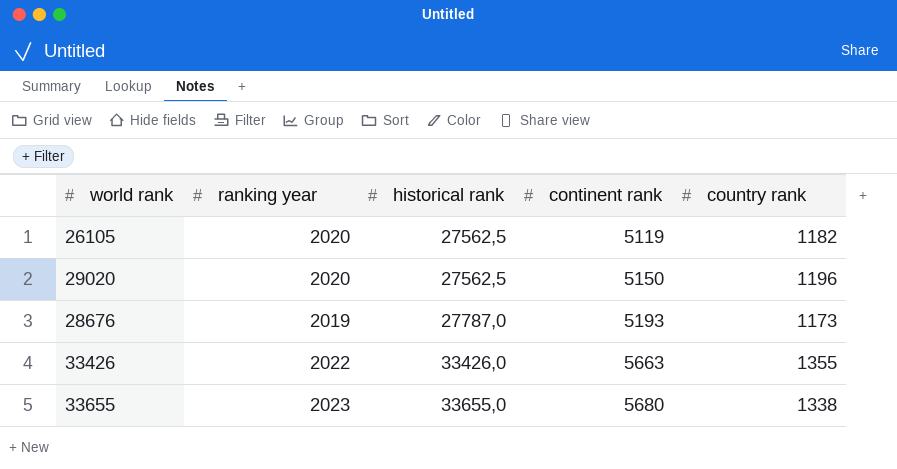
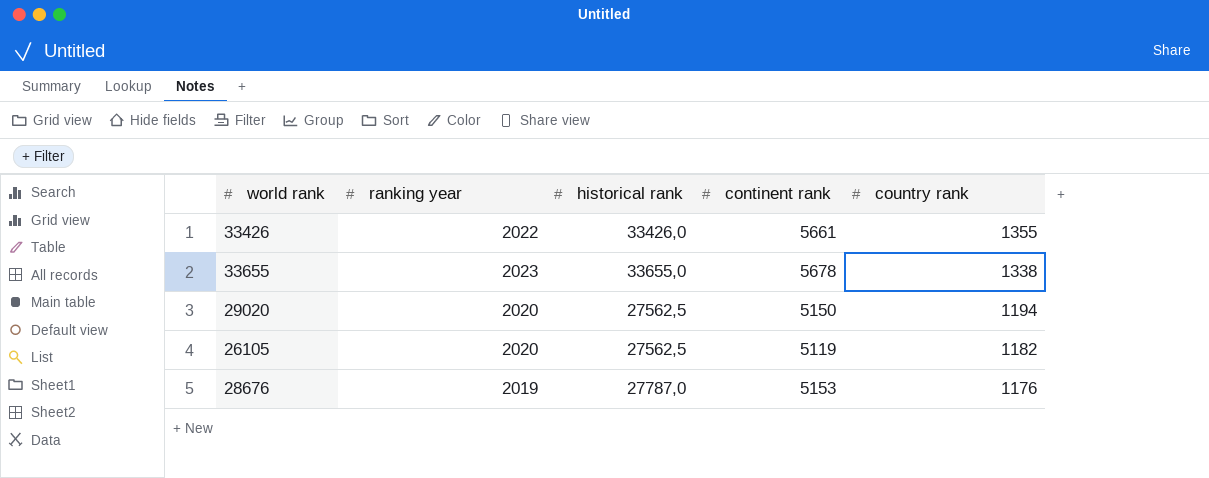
row order: historical rank ascending -> country rank descending
33426 | continent rank: 5663 -> 5661
33655 | continent rank: 5680 -> 5678
29020 | country rank: 1196 -> 1194
28676 | continent rank: 5193 -> 5153
28676 | country rank: 1173 -> 1176

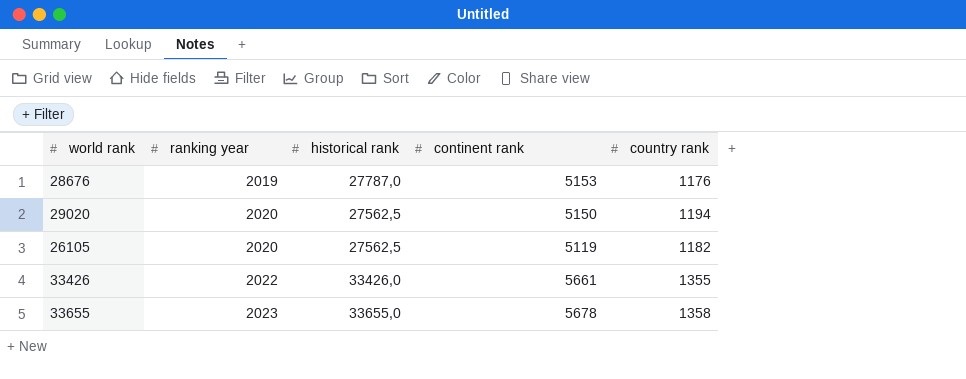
row order: country rank descending -> ranking year ascending
33655 | country rank: 1338 -> 1358

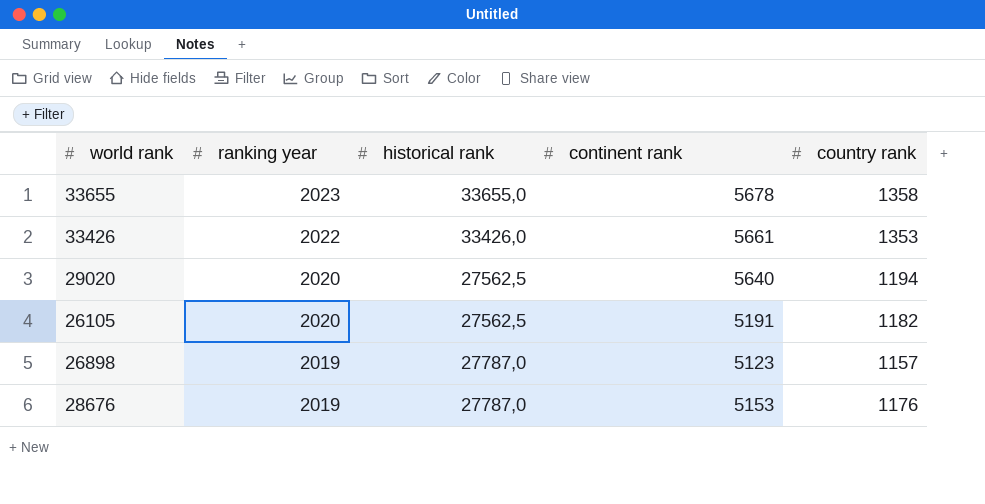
row order: ranking year ascending -> ranking year descending
33426 | country rank: 1355 -> 1353
29020 | continent rank: 5150 -> 5640
26105 | continent rank: 5119 -> 5191
row 26898: none -> 2019 | 27787,0 | 5123 | 1157

